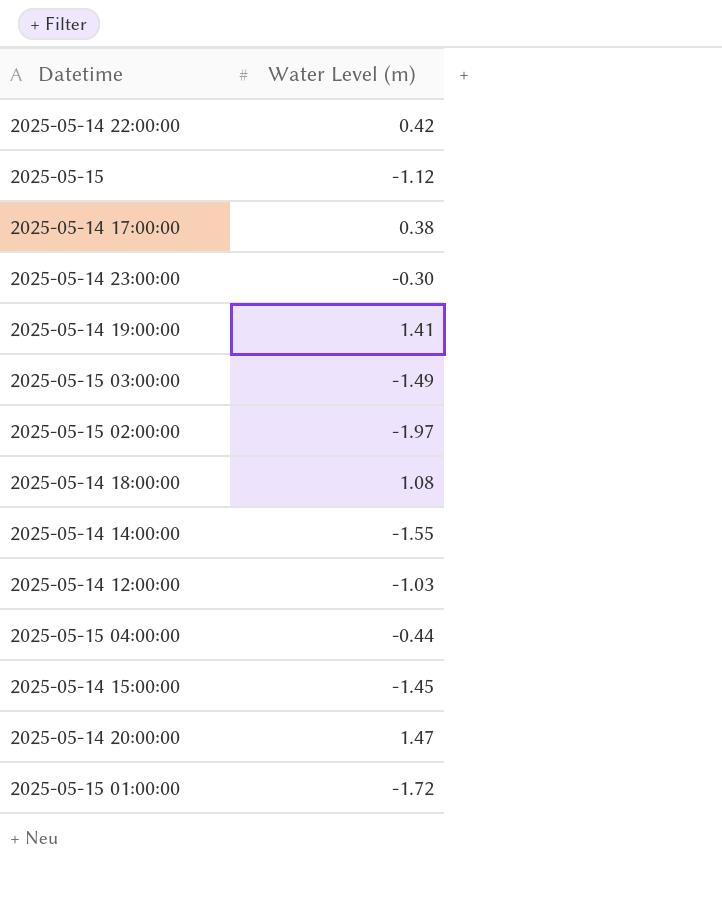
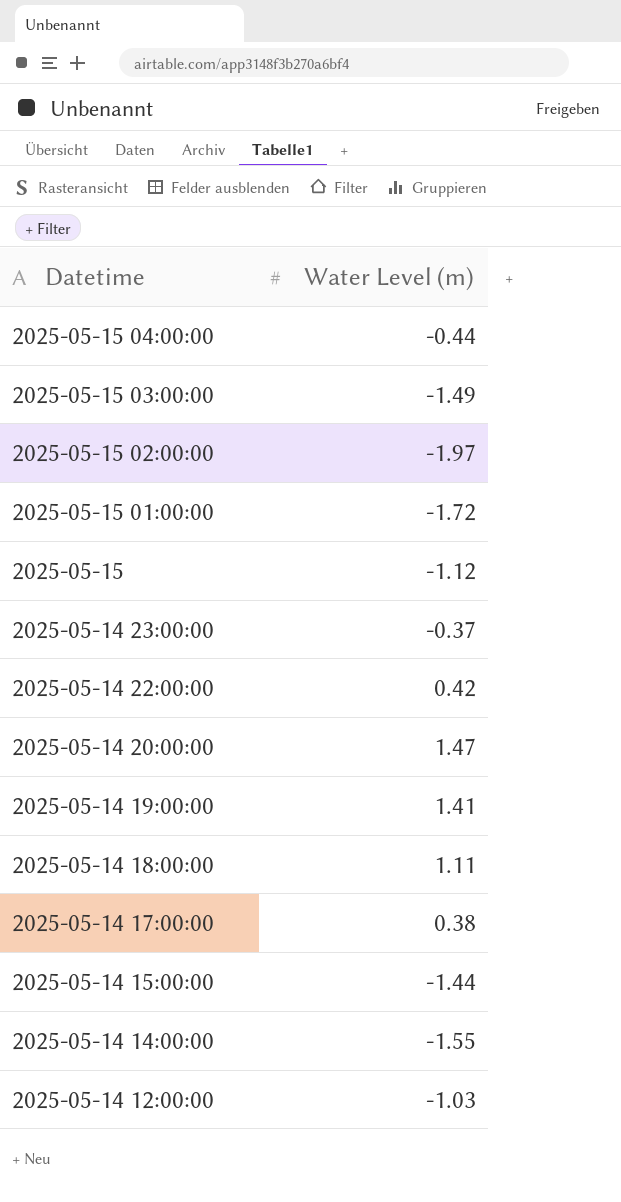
row order: none -> Datetime descending
2025-05-14 23:00:00 | Water Level (m): -0.30 -> -0.37
2025-05-14 18:00:00 | Water Level (m): 1.08 -> 1.11
2025-05-14 15:00:00 | Water Level (m): -1.45 -> -1.44

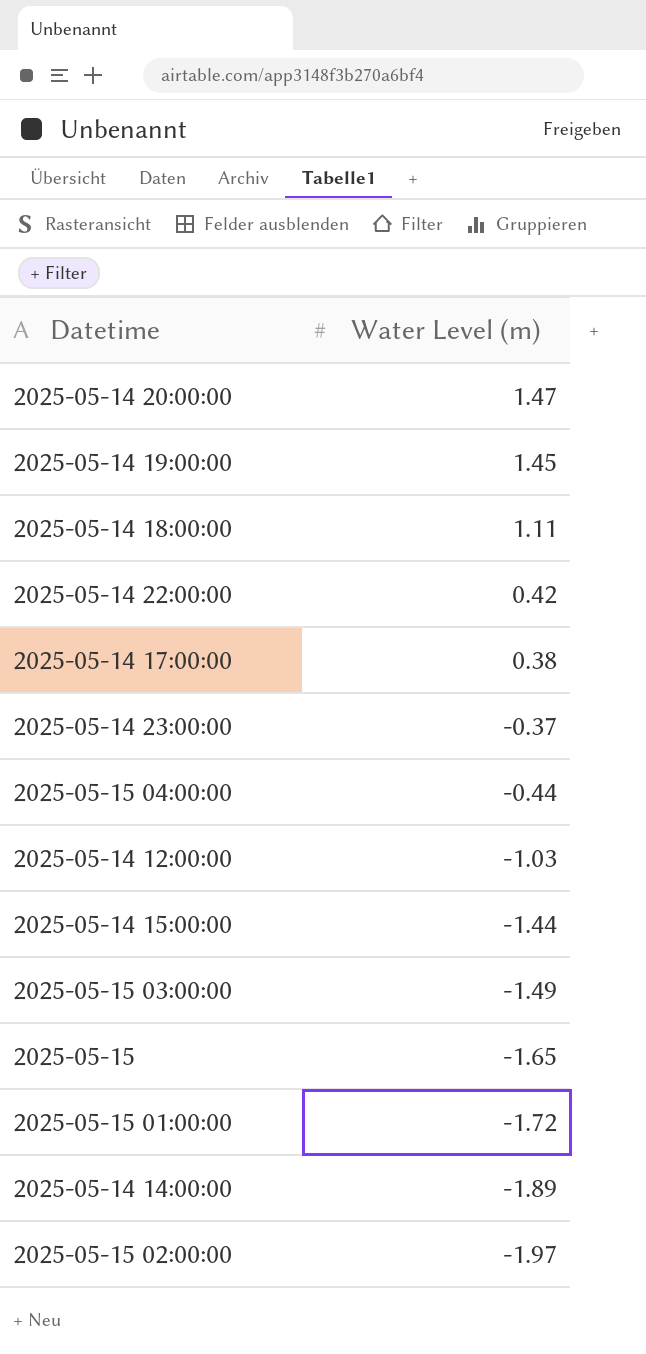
row order: Datetime descending -> Water Level (m) descending
2025-05-14 19:00:00 | Water Level (m): 1.41 -> 1.45
2025-05-15 | Water Level (m): -1.12 -> -1.65
2025-05-14 14:00:00 | Water Level (m): -1.55 -> -1.89

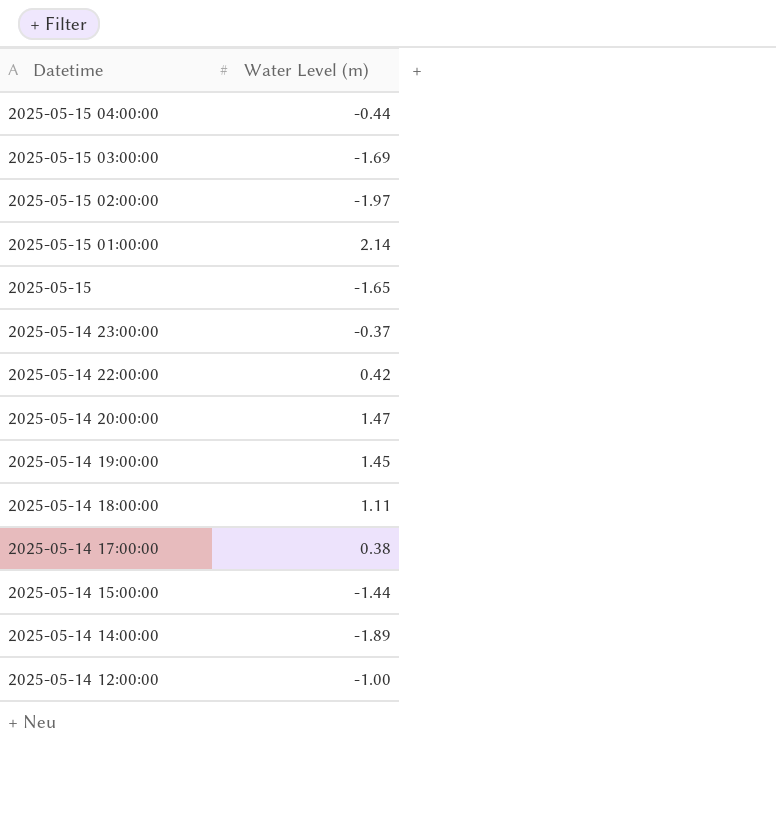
row order: Water Level (m) descending -> Datetime descending
2025-05-15 03:00:00 | Water Level (m): -1.49 -> -1.69
2025-05-15 01:00:00 | Water Level (m): -1.72 -> 2.14
2025-05-14 12:00:00 | Water Level (m): -1.03 -> -1.00

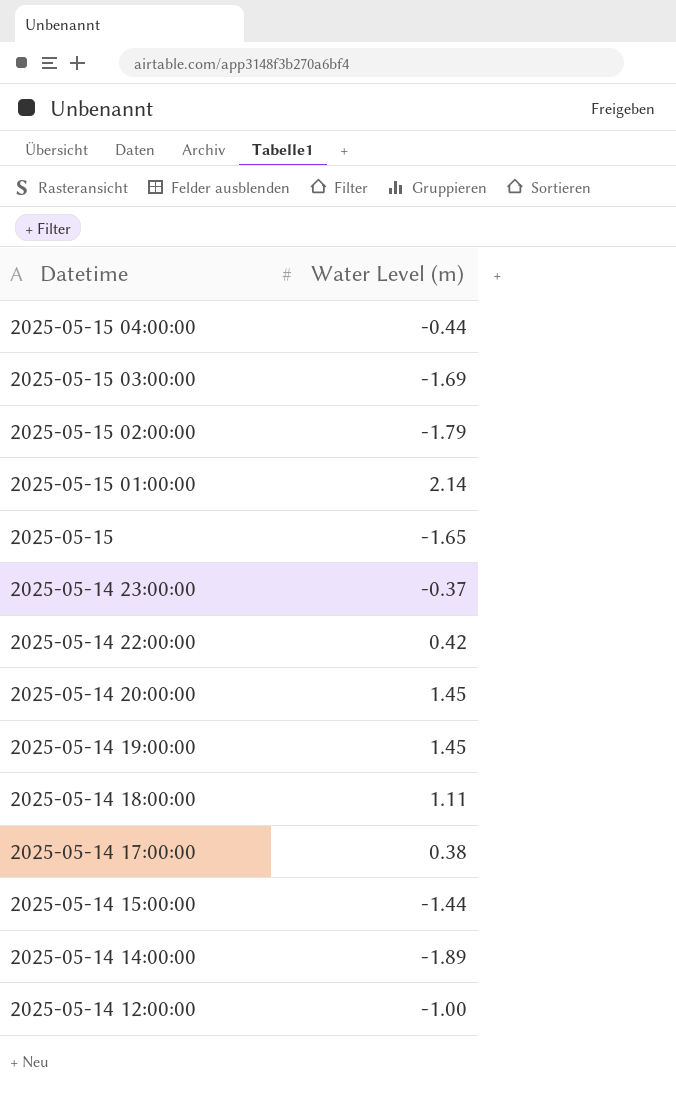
2025-05-15 02:00:00 | Water Level (m): -1.97 -> -1.79
2025-05-14 20:00:00 | Water Level (m): 1.47 -> 1.45

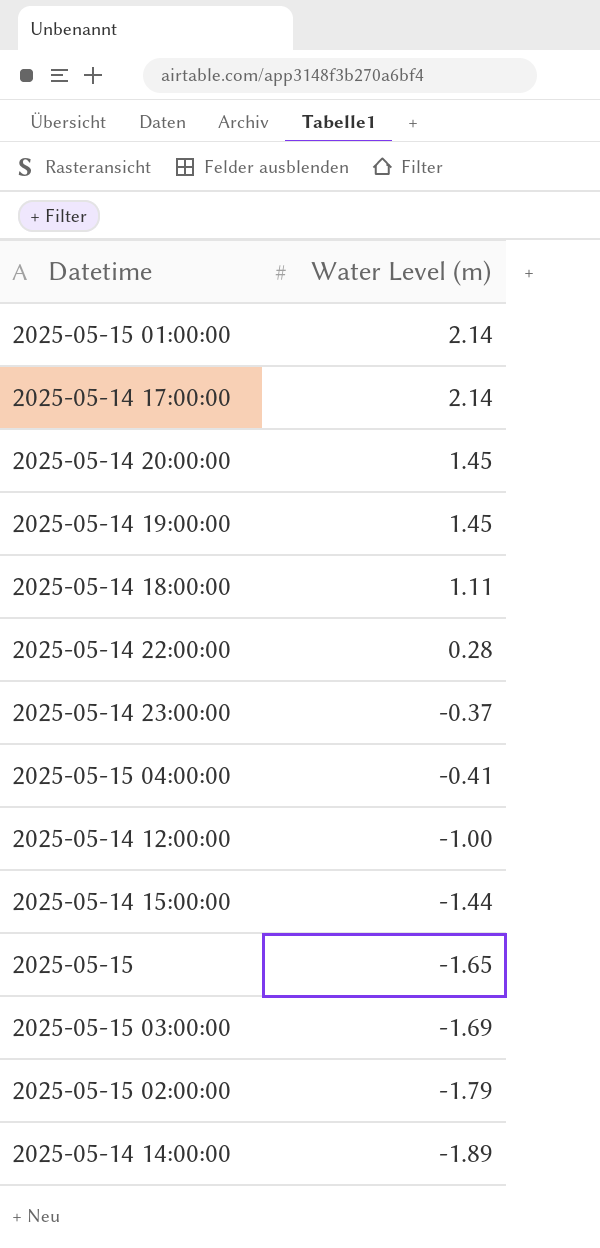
row order: Datetime descending -> Water Level (m) descending
2025-05-14 17:00:00 | Water Level (m): 0.38 -> 2.14
2025-05-14 22:00:00 | Water Level (m): 0.42 -> 0.28
2025-05-15 04:00:00 | Water Level (m): -0.44 -> -0.41

